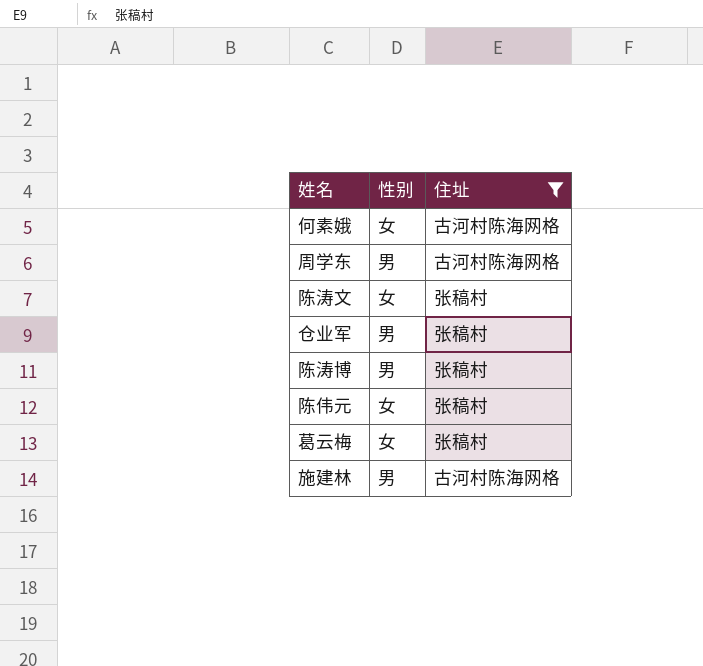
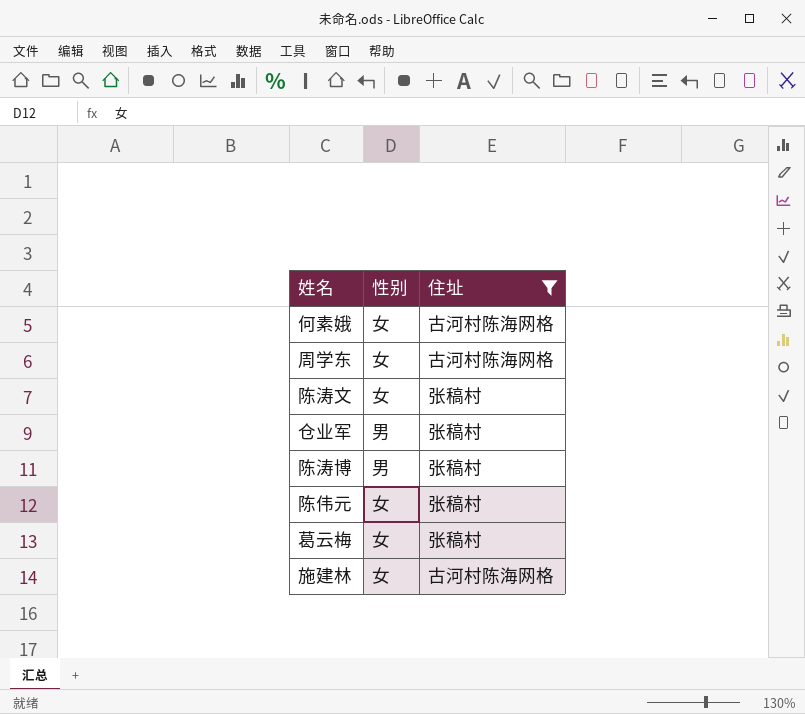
周学东 | 性别: 男 -> 女
施建林 | 性别: 男 -> 女

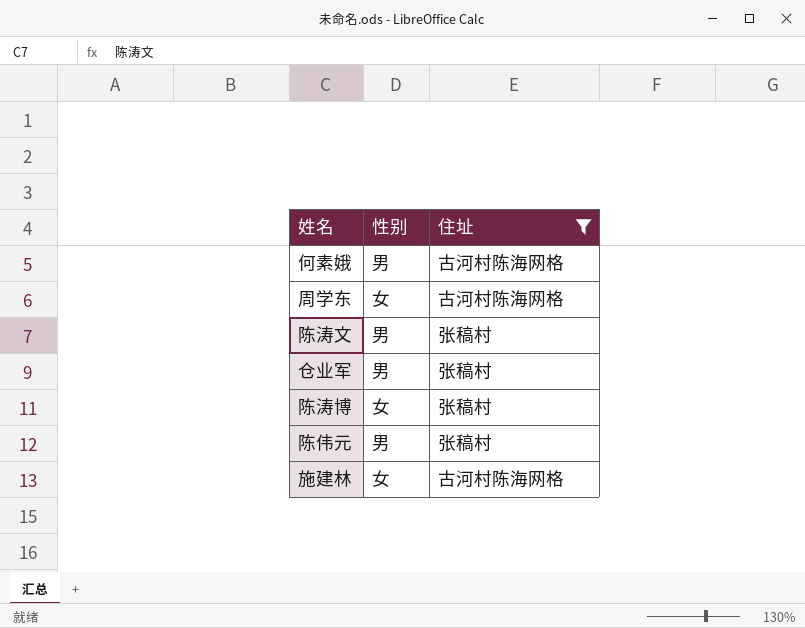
row 葛云梅: 女 | 张稿村 -> none
何素娥 | 性别: 女 -> 男
陈涛文 | 性别: 女 -> 男
陈涛博 | 性别: 男 -> 女
陈伟元 | 性别: 女 -> 男

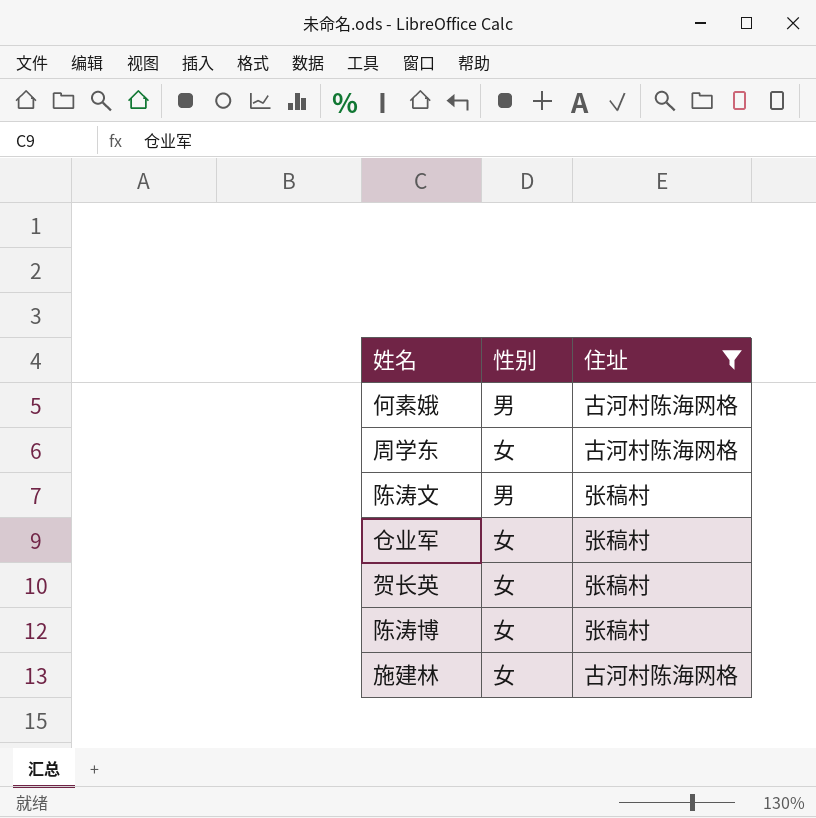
row 陈伟元: 男 | 张稿村 -> none
仓业军 | 性别: 男 -> 女
row 贺长英: none -> 女 | 张稿村

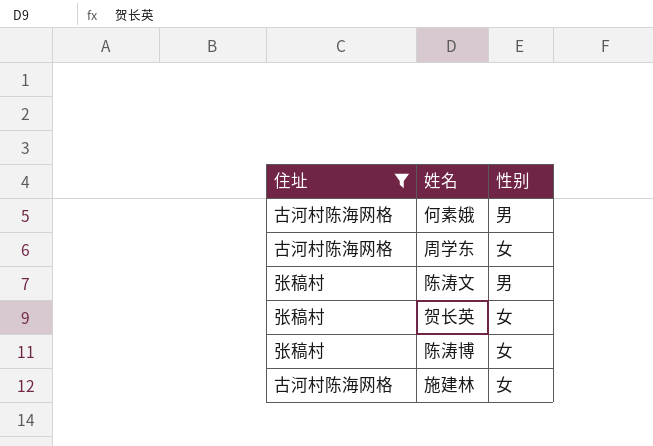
column 住址 | position: 3 -> 1
row 仓业军: 女 | 张稿村 -> none

